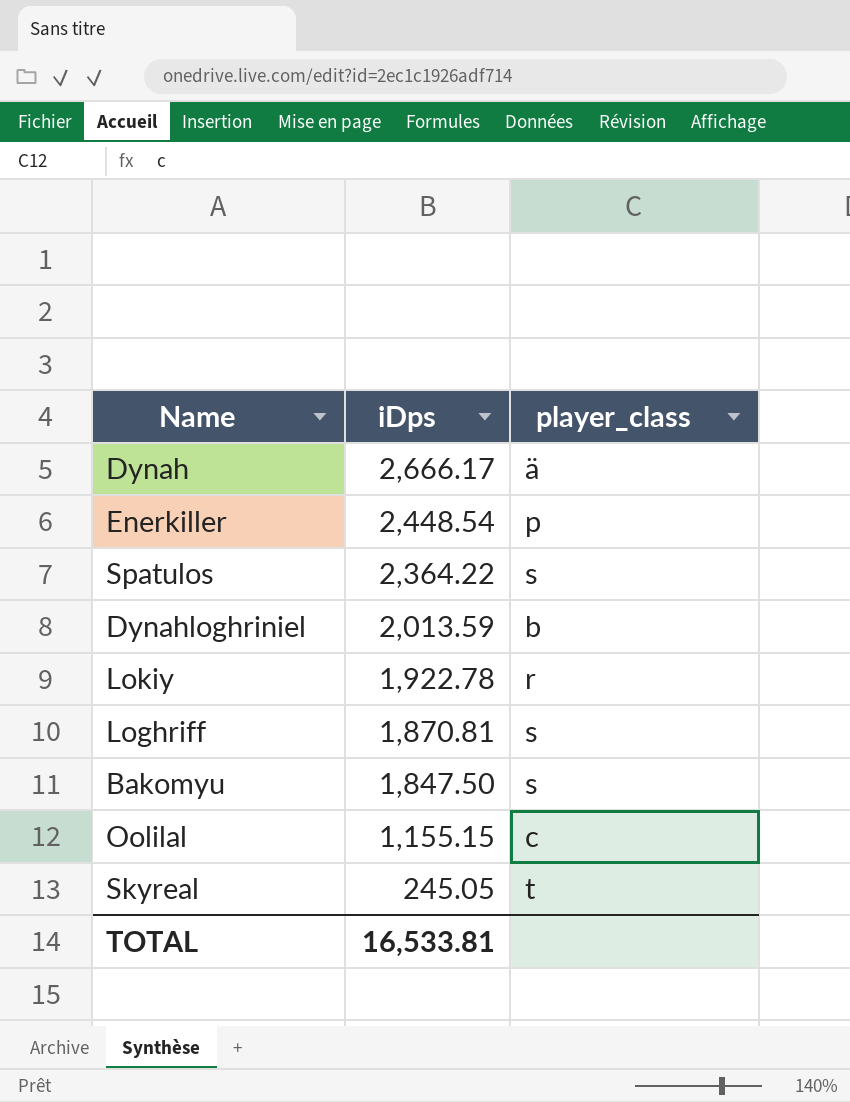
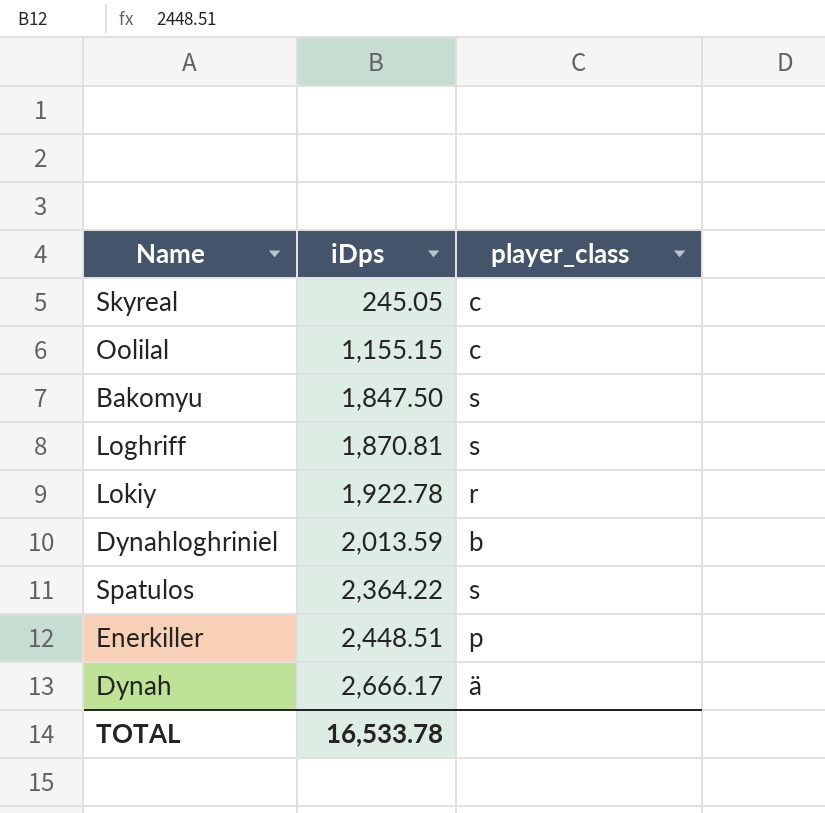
row order: iDps descending -> iDps ascending
Skyreal | player_class: t -> c
Enerkiller | iDps: 2,448.54 -> 2,448.51
TOTAL | iDps: 16,533.81 -> 16,533.78

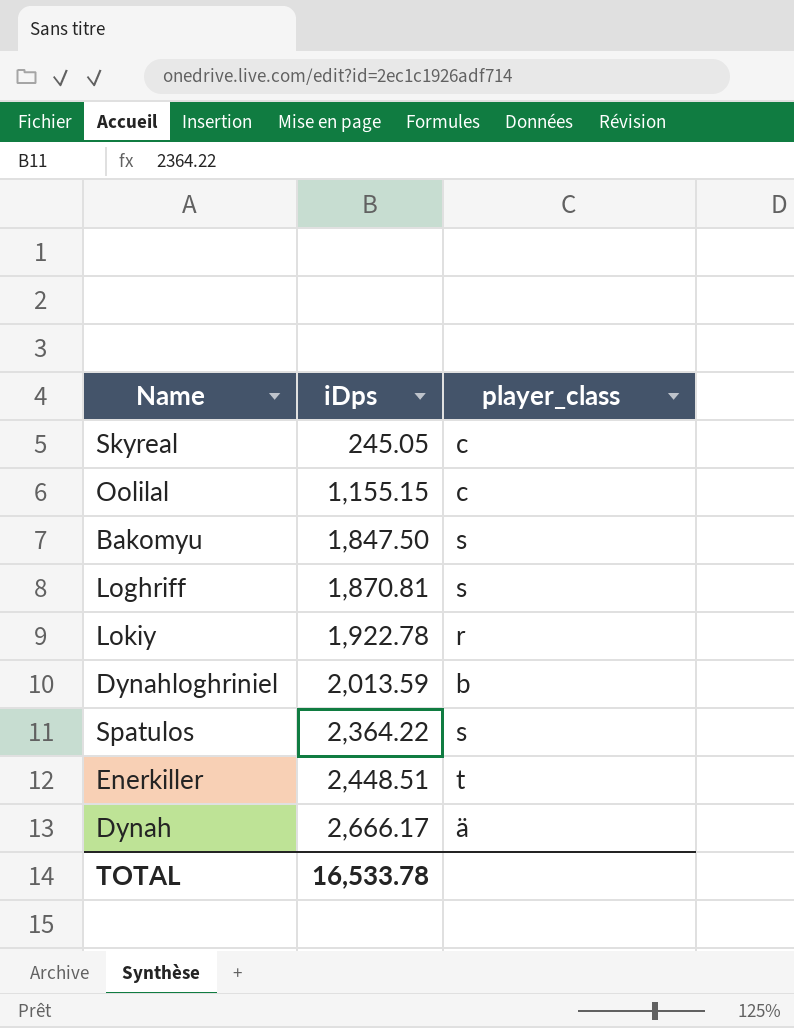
Enerkiller | player_class: p -> t

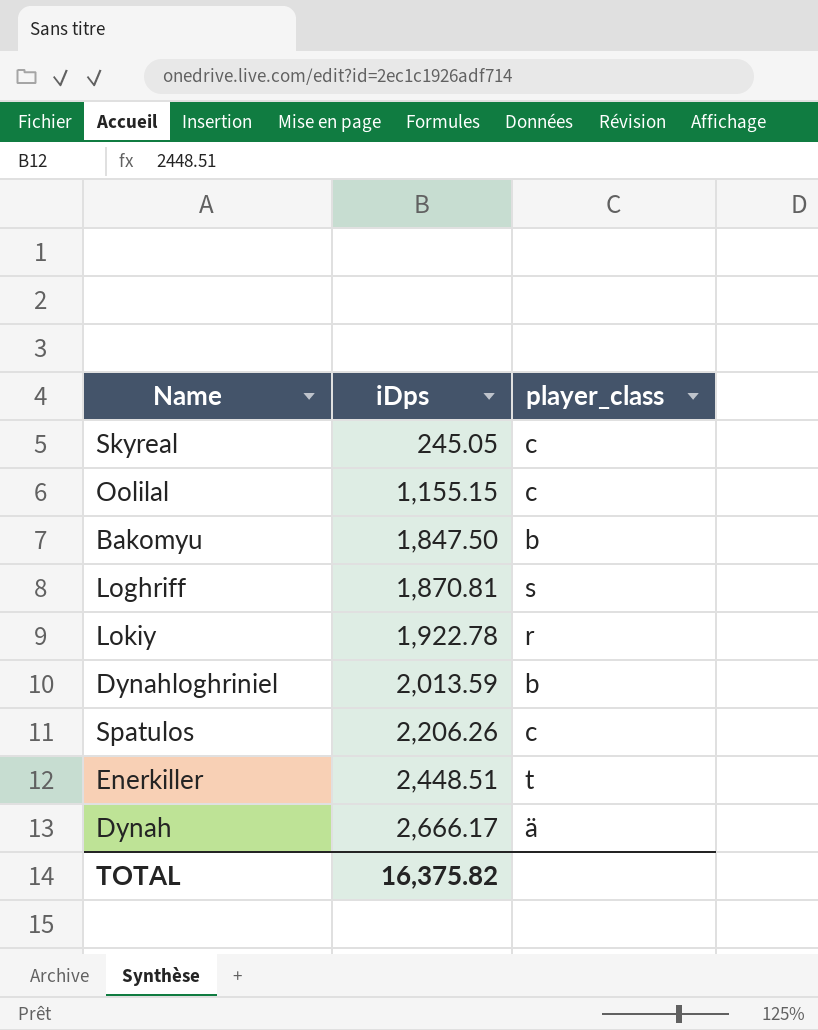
Bakomyu | player_class: s -> b
Spatulos | iDps: 2,364.22 -> 2,206.26
Spatulos | player_class: s -> c
TOTAL | iDps: 16,533.78 -> 16,375.82

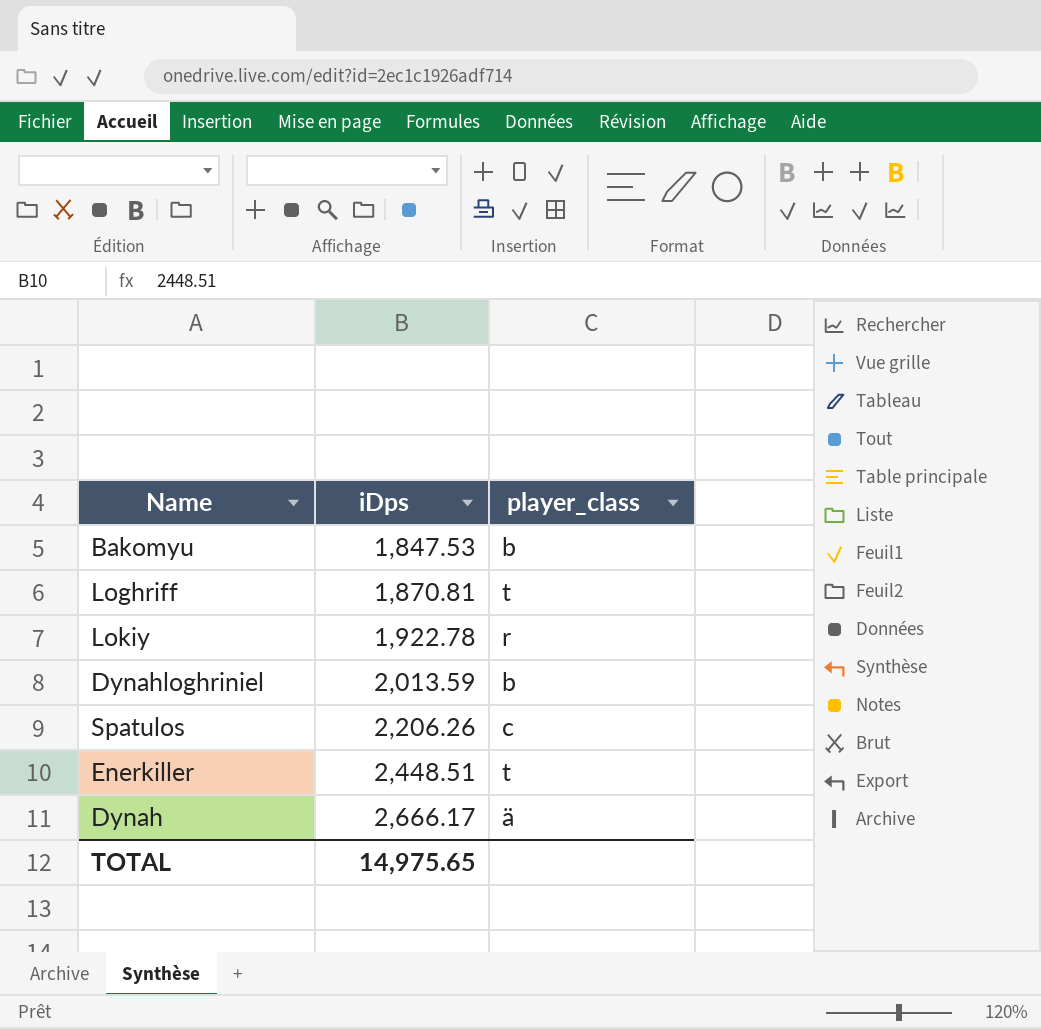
row Skyreal: 245.05 | c -> none
row Oolilal: 1,155.15 | c -> none
Bakomyu | iDps: 1,847.50 -> 1,847.53
Loghriff | player_class: s -> t
TOTAL | iDps: 16,375.82 -> 14,975.65

